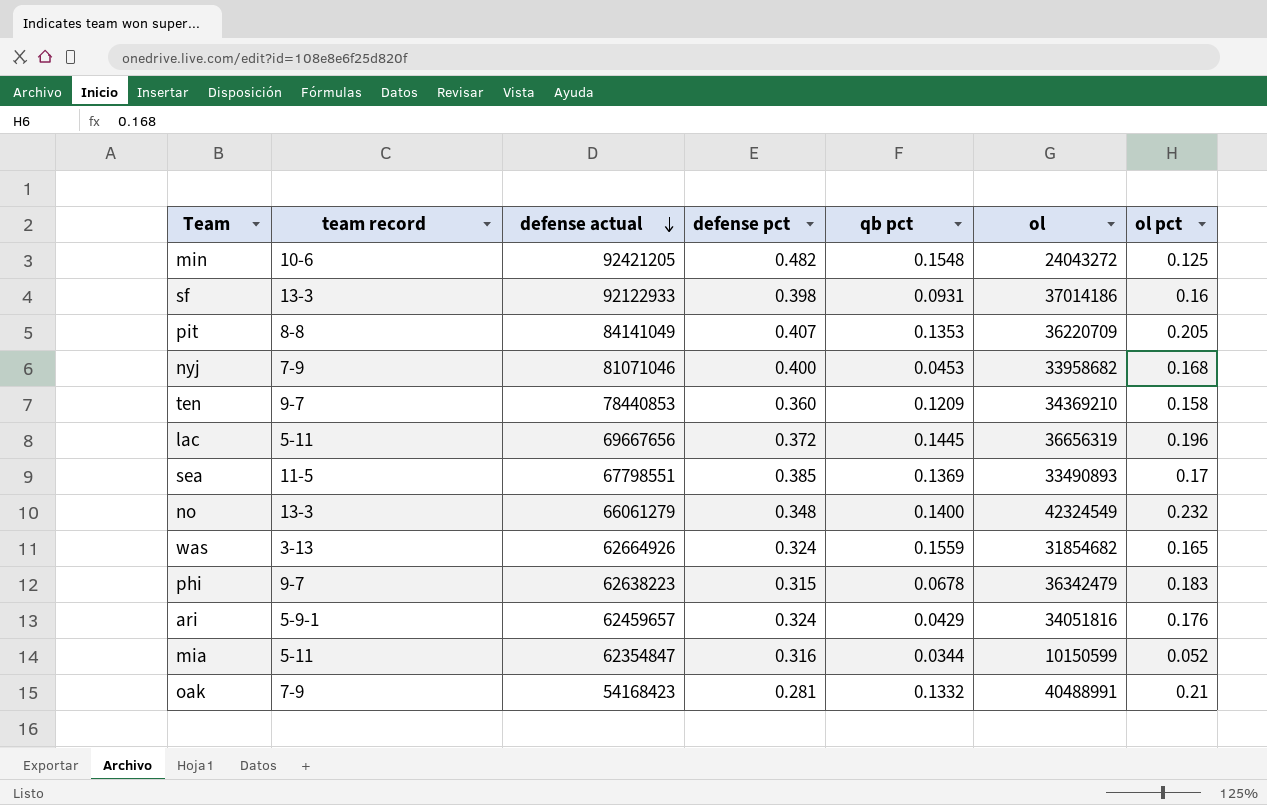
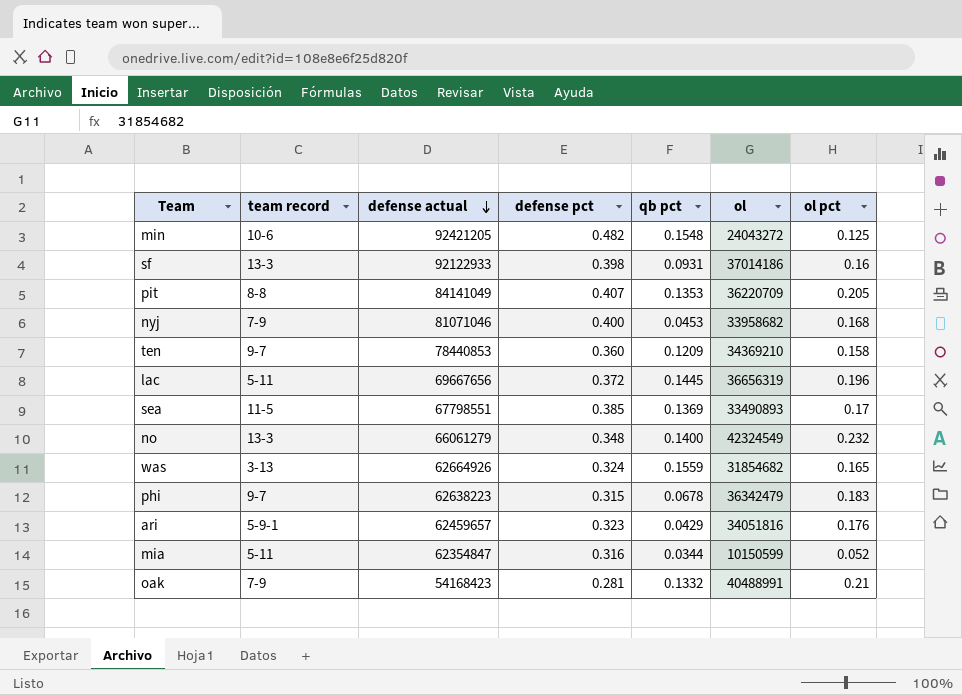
ari | defense pct: 0.324 -> 0.323

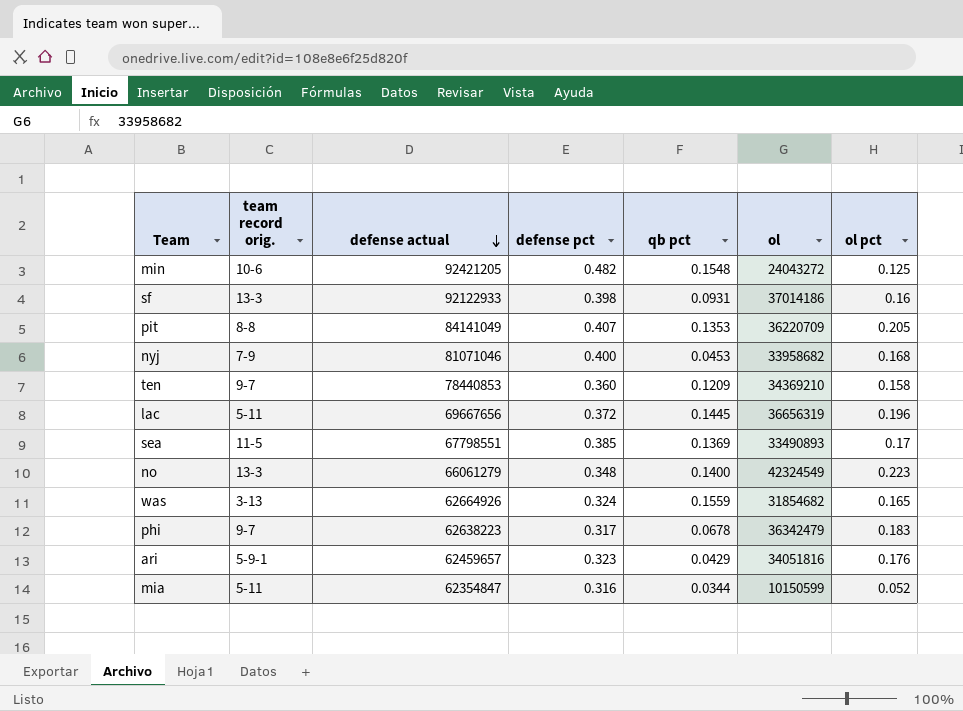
column name: team record -> team record orig.
row oak: 7-9 | 54168423 | 0.281 | 0.1332 | 40488991 | 0.21 -> none
no | ol pct: 0.232 -> 0.223
phi | defense pct: 0.315 -> 0.317

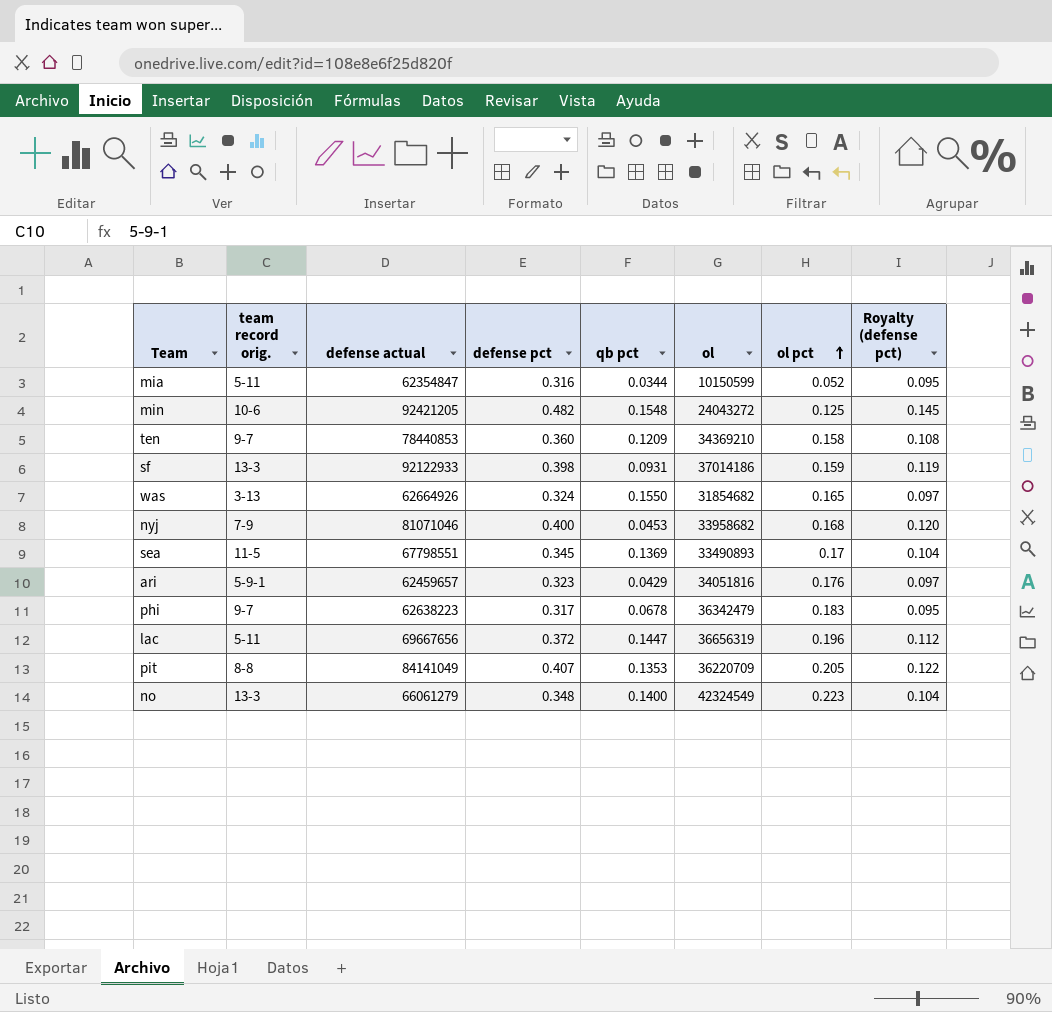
row order: defense actual descending -> ol pct ascending
column Royalty (defense pct) | formula: none -> [defense pct] * 0.3
sf | ol pct: 0.16 -> 0.159
was | qb pct: 0.1559 -> 0.1550
sea | defense pct: 0.385 -> 0.345
lac | qb pct: 0.1445 -> 0.1447

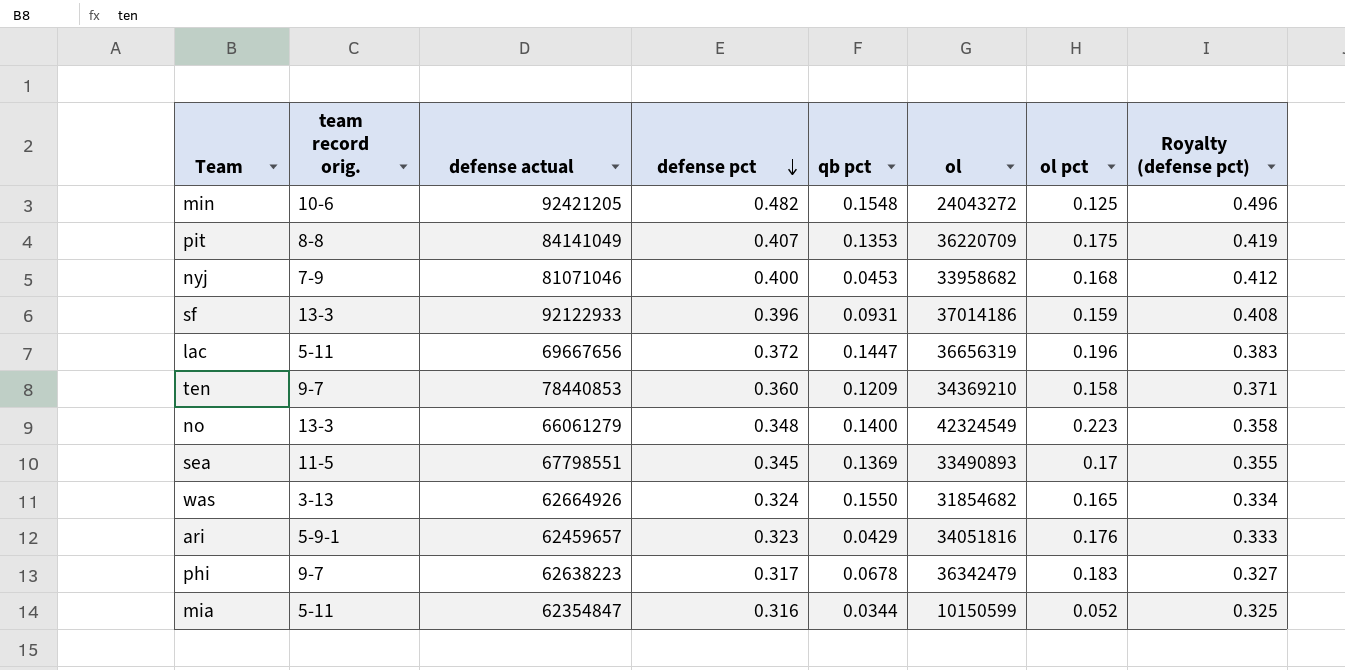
row order: ol pct ascending -> defense pct descending
column Royalty (defense pct) | formula: [defense pct] * 0.3 -> [defense pct] * 1.03
pit | ol pct: 0.205 -> 0.175
sf | defense pct: 0.398 -> 0.396

